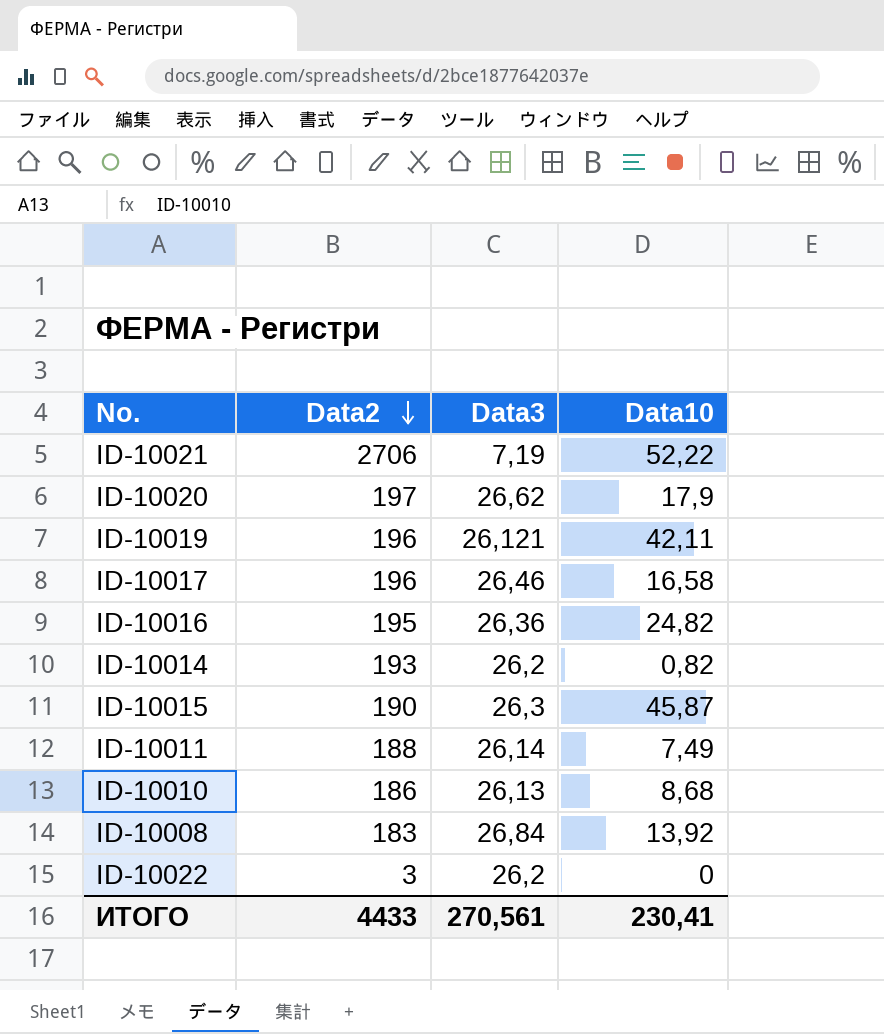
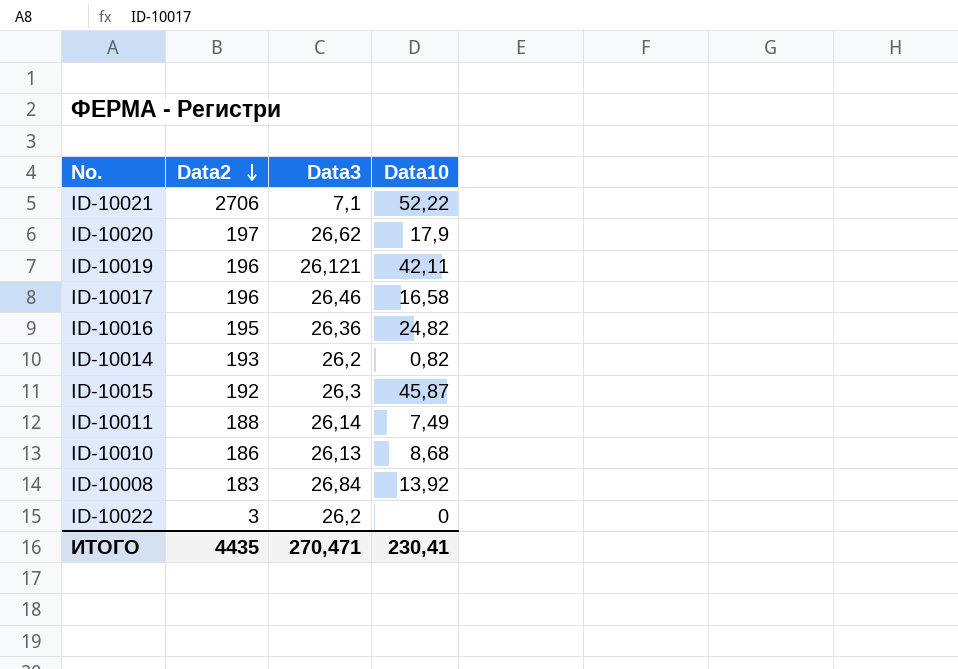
ID-10021 | Data3: 7,19 -> 7,1
ID-10015 | Data2: 190 -> 192
ИТОГО | Data2: 4433 -> 4435
ИТОГО | Data3: 270,561 -> 270,471

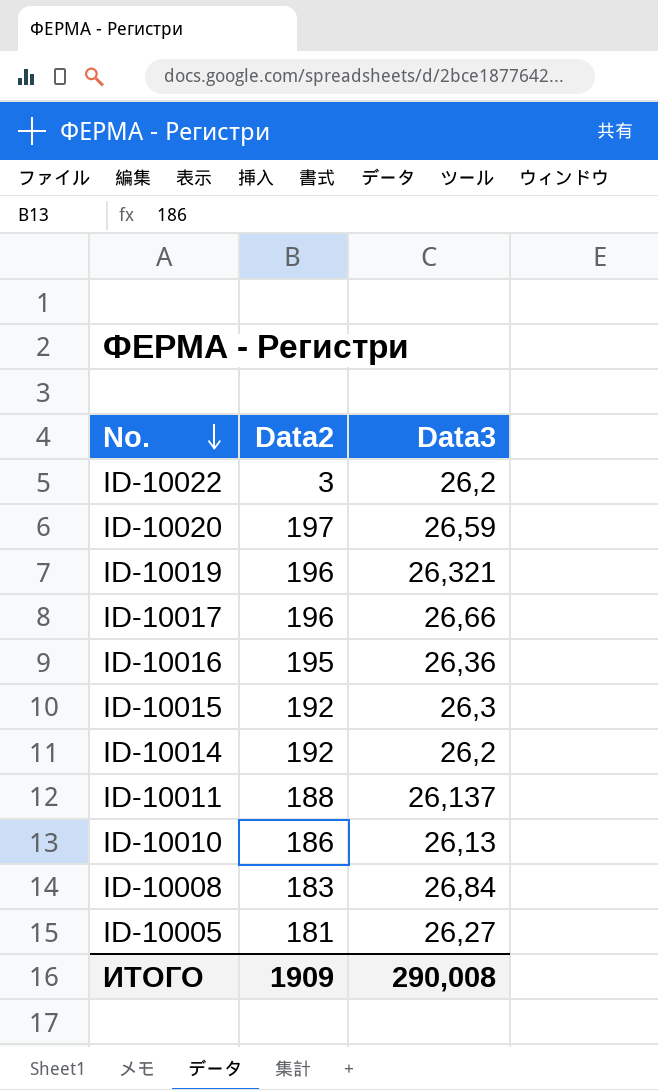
row order: Data2 descending -> No. descending
column Data10 | position: 4 -> none
row ID-10021: 2706 | 7,1 | 52,22 -> none
ID-10020 | Data3: 26,62 -> 26,59
ID-10019 | Data3: 26,121 -> 26,321
ID-10017 | Data3: 26,46 -> 26,66
ID-10014 | Data2: 193 -> 192
ID-10011 | Data3: 26,14 -> 26,137
row ID-10005: none -> 181 | 26,27
ИТОГО | Data2: 4435 -> 1909
ИТОГО | Data3: 270,471 -> 290,008

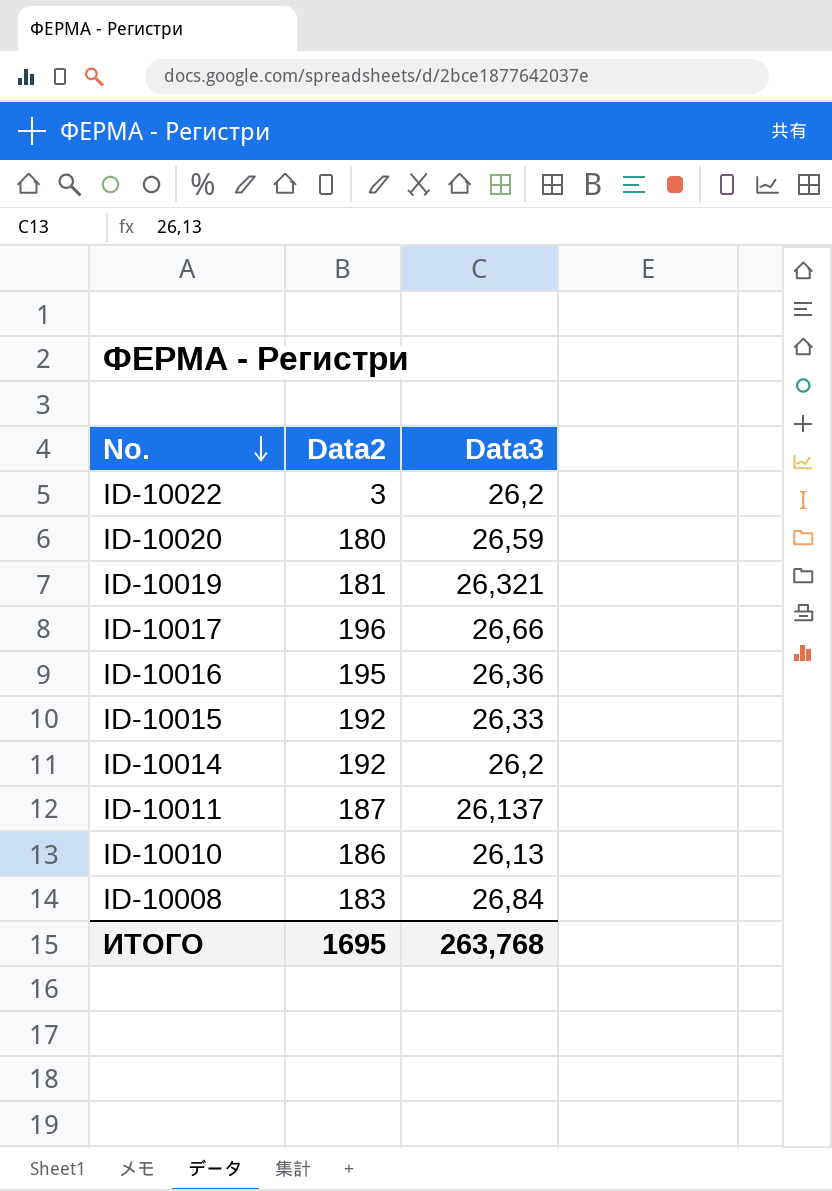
row ID-10005: 181 | 26,27 -> none
ID-10020 | Data2: 197 -> 180
ID-10019 | Data2: 196 -> 181
ID-10015 | Data3: 26,3 -> 26,33
ID-10011 | Data2: 188 -> 187
ИТОГО | Data2: 1909 -> 1695
ИТОГО | Data3: 290,008 -> 263,768

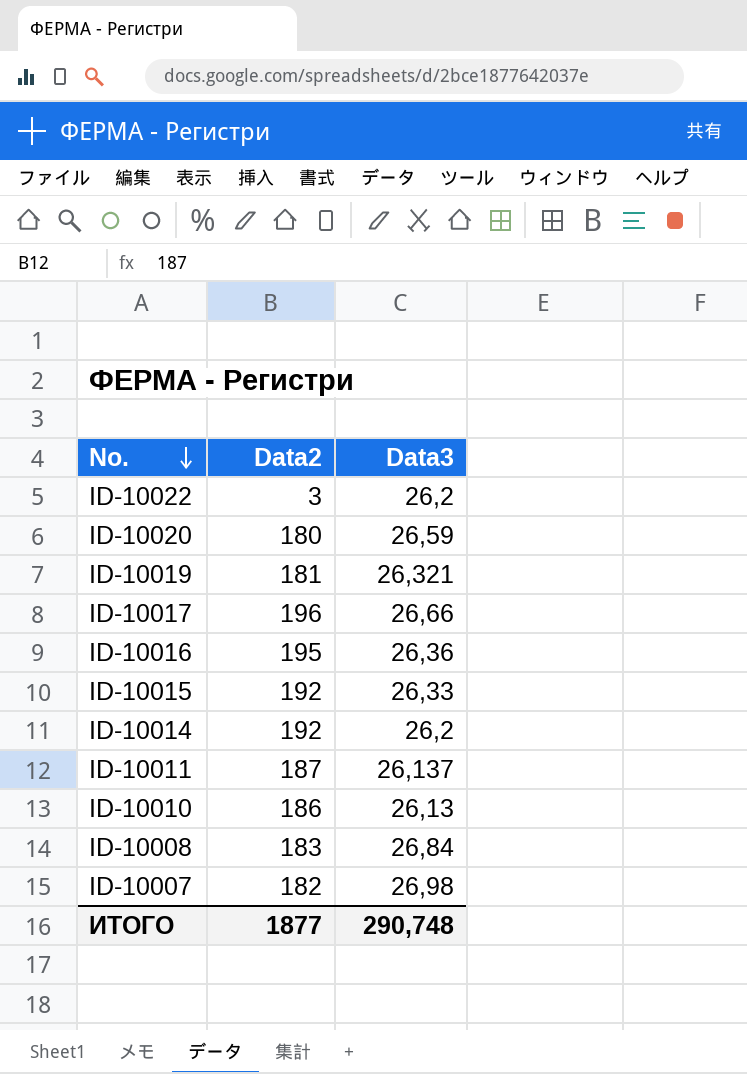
row ID-10007: none -> 182 | 26,98
ИТОГО | Data2: 1695 -> 1877
ИТОГО | Data3: 263,768 -> 290,748

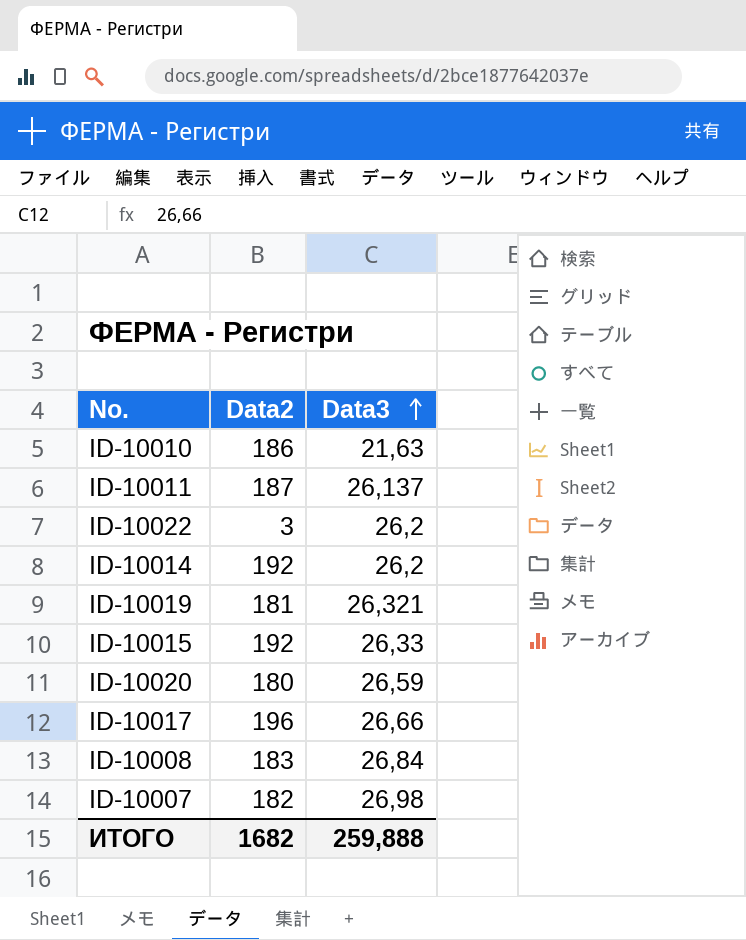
row order: No. descending -> Data3 ascending
row ID-10016: 195 | 26,36 -> none
ID-10010 | Data3: 26,13 -> 21,63
ИТОГО | Data2: 1877 -> 1682
ИТОГО | Data3: 290,748 -> 259,888

